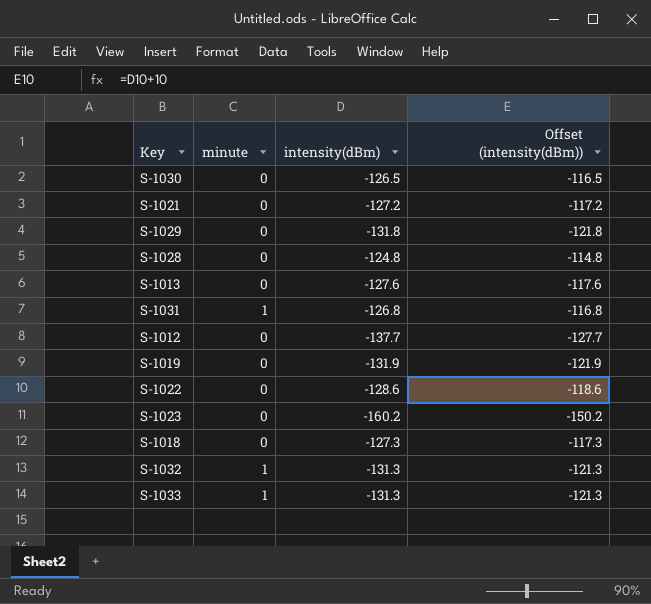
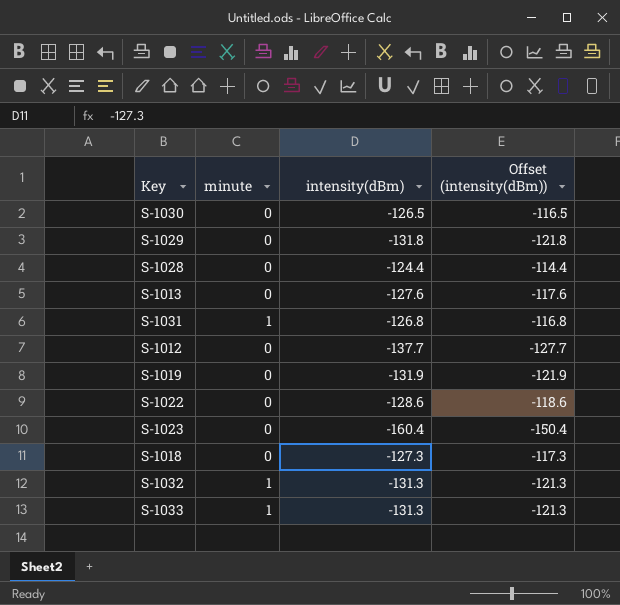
row S-1021: 0 | -127.2 | -117.2 -> none
S-1028 | intensity(dBm): -124.8 -> -124.4
S-1028 | Offset (intensity(dBm)): -114.8 -> -114.4
S-1023 | intensity(dBm): -160.2 -> -160.4
S-1023 | Offset (intensity(dBm)): -150.2 -> -150.4

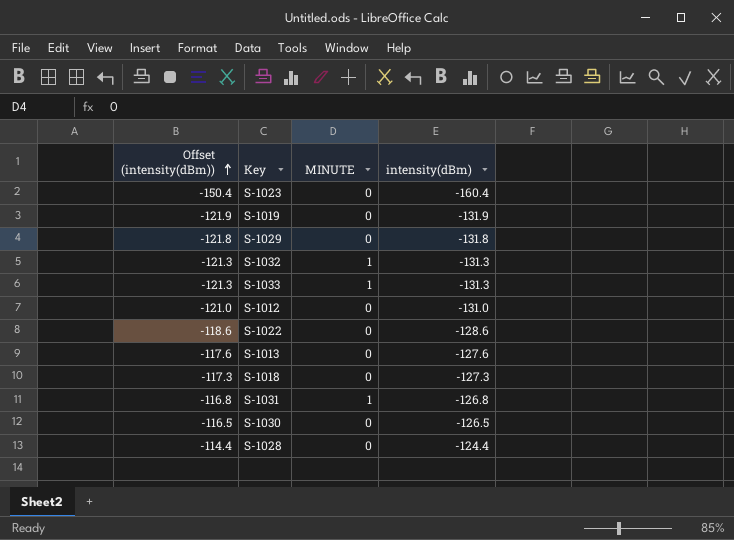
row order: none -> Offset (intensity(dBm)) ascending
column Offset (intensity(dBm)) | position: 4 -> 1
column name: minute -> MINUTE
S-1012 | Offset (intensity(dBm)): -127.7 -> -121.0
S-1012 | intensity(dBm): -137.7 -> -131.0

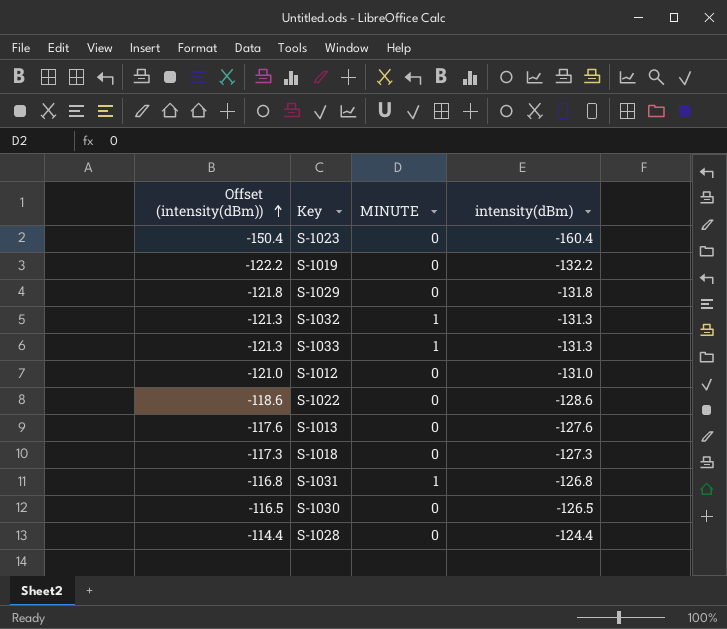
S-1019 | Offset (intensity(dBm)): -121.9 -> -122.2
S-1019 | intensity(dBm): -131.9 -> -132.2

